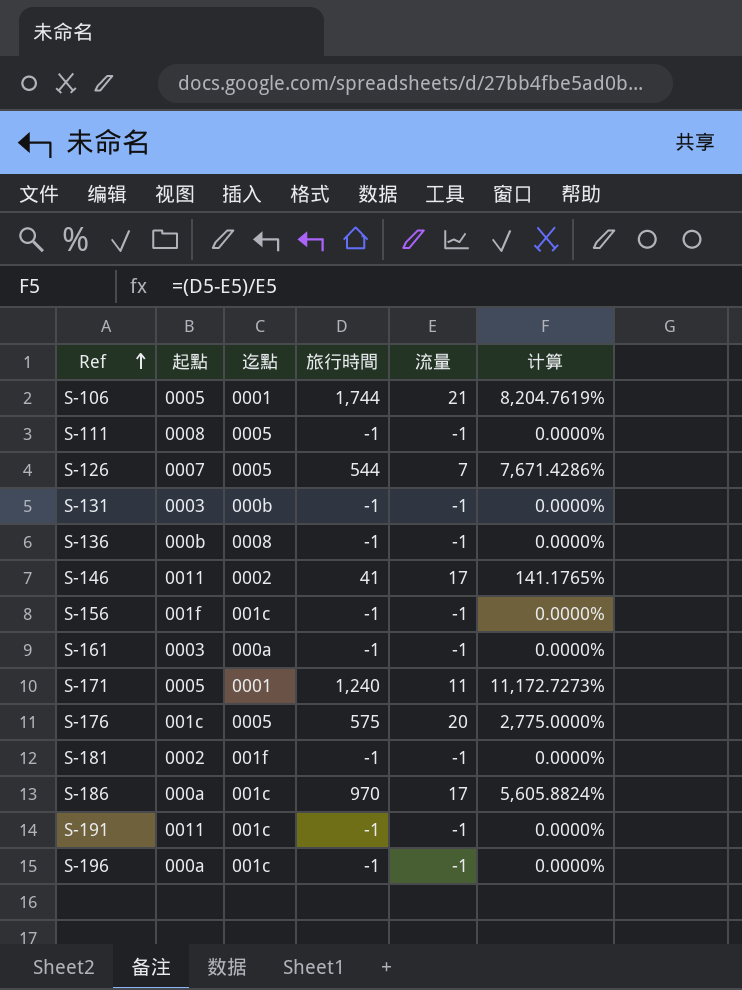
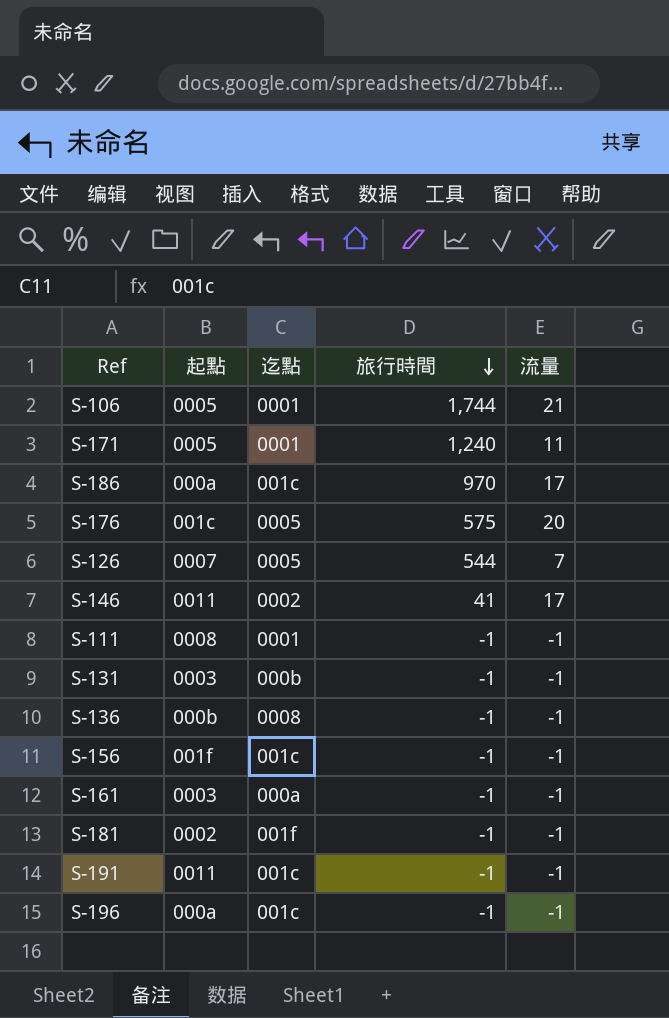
row order: Ref ascending -> 旅行時間 descending
column 计算 | formula: ([旅行時間] - [流量]) / [流量] -> none
S-111 | 迄點: 0005 -> 0001

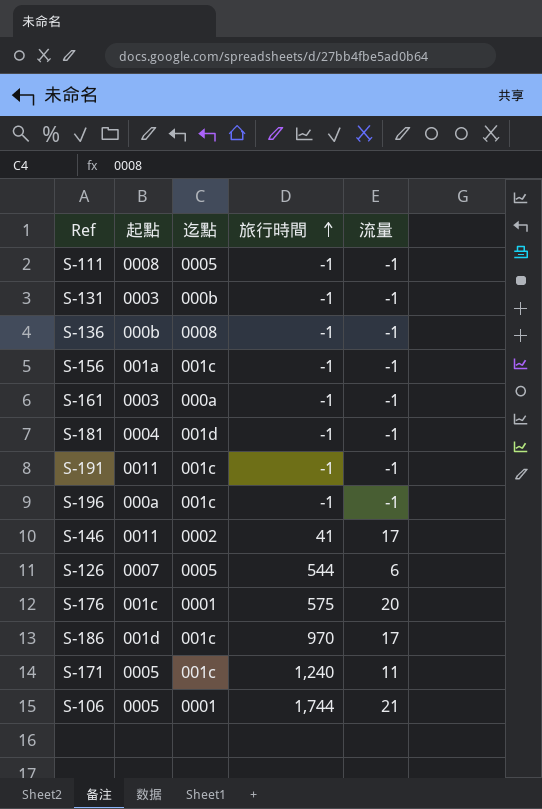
row order: 旅行時間 descending -> 旅行時間 ascending
S-111 | 迄點: 0001 -> 0005
S-156 | 起點: 001f -> 001a
S-181 | 起點: 0002 -> 0004
S-181 | 迄點: 001f -> 001d
S-126 | 流量: 7 -> 6
S-176 | 迄點: 0005 -> 0001
S-186 | 起點: 000a -> 001d
S-171 | 迄點: 0001 -> 001c

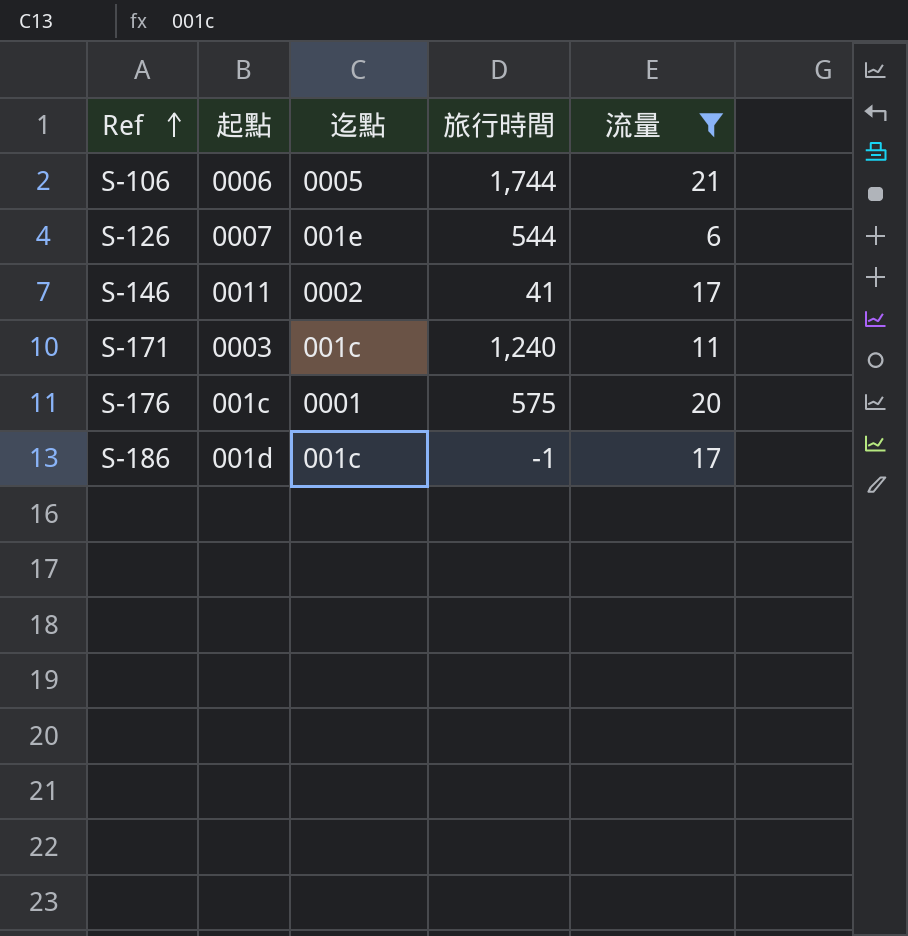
filter: none -> 流量 != -1
row order: 旅行時間 ascending -> Ref ascending
S-106 | 起點: 0005 -> 0006
S-106 | 迄點: 0001 -> 0005
S-126 | 迄點: 0005 -> 001e
S-171 | 起點: 0005 -> 0003
S-186 | 旅行時間: 970 -> -1

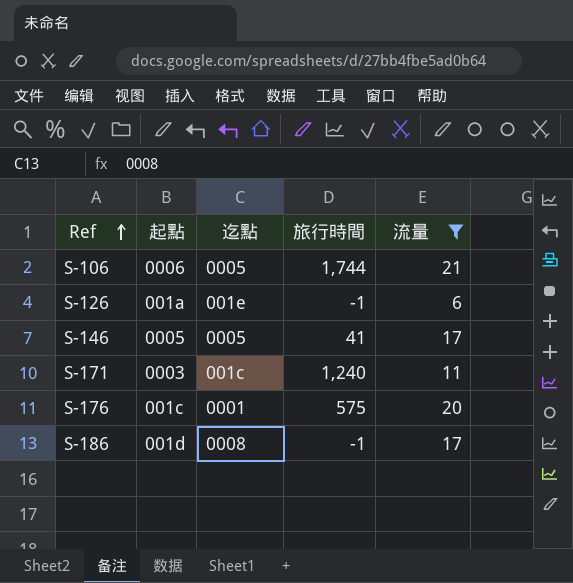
S-126 | 起點: 0007 -> 001a
S-126 | 旅行時間: 544 -> -1
S-146 | 起點: 0011 -> 0005
S-146 | 迄點: 0002 -> 0005
S-186 | 迄點: 001c -> 0008

